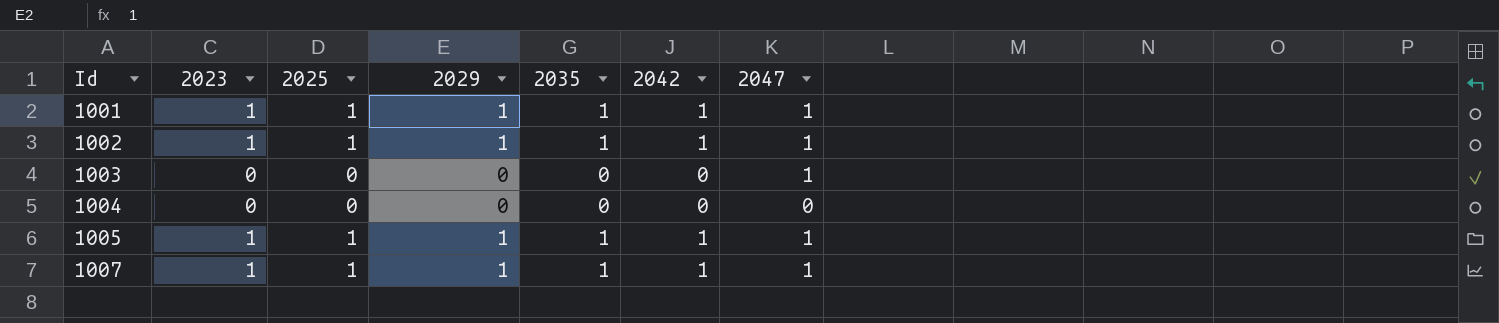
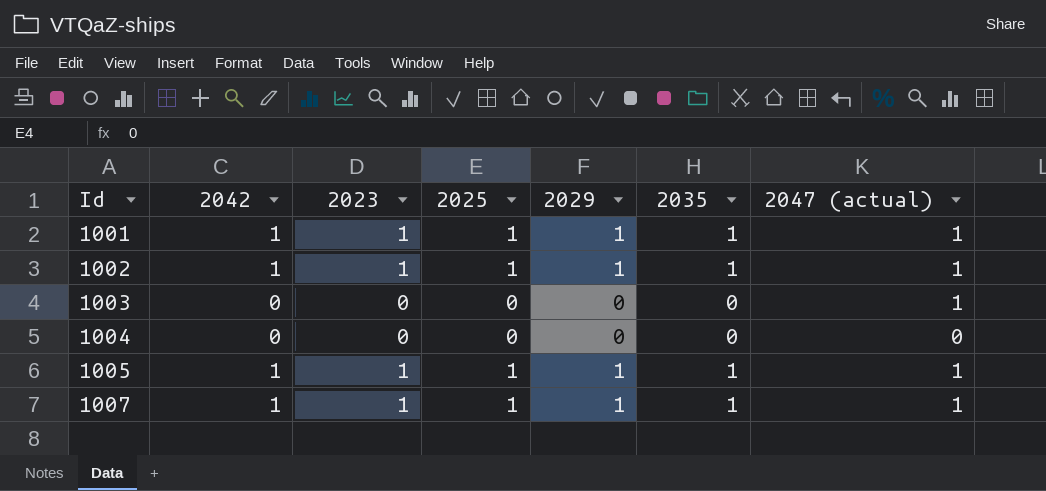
column 2042 | position: 6 -> 2
column name: 2047 -> 2047 (actual)

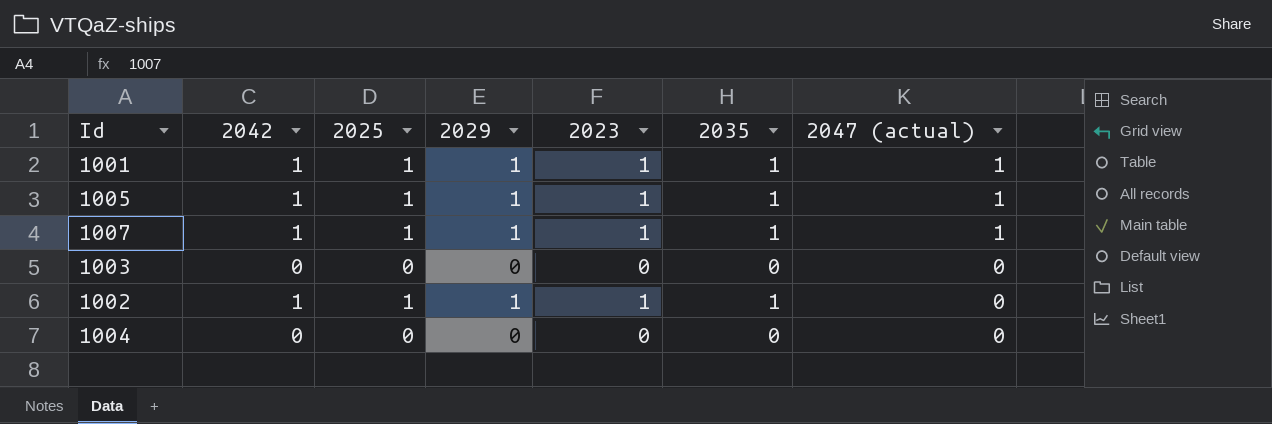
row order: Id ascending -> 2047 (actual) descending
column 2023 | position: 3 -> 5
1003 | 2047 (actual): 1 -> 0
1002 | 2047 (actual): 1 -> 0

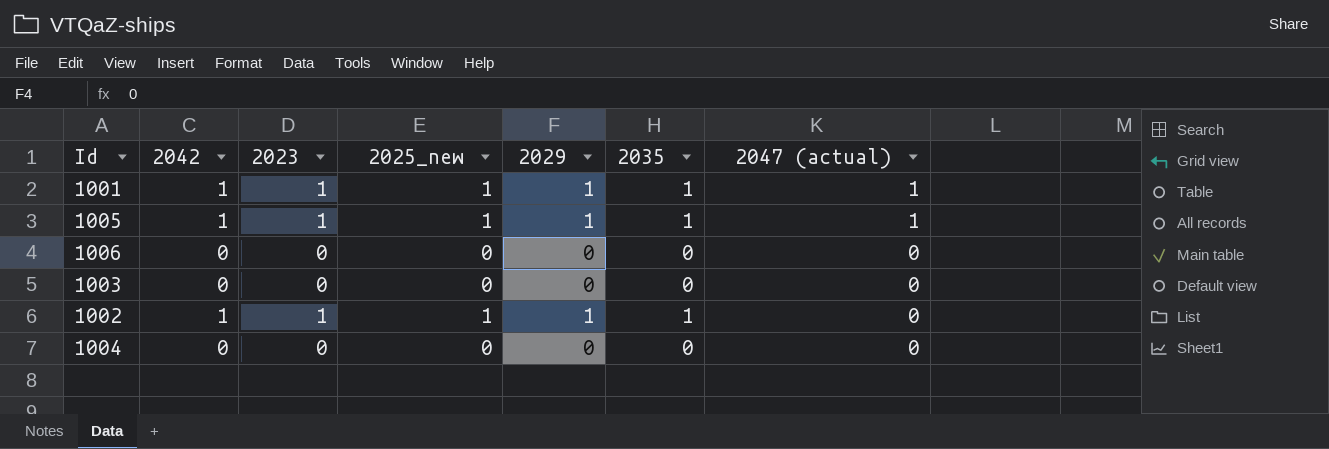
column 2023 | position: 5 -> 3
column name: 2025 -> 2025_new
row 1007: 1 | 1 | 1 | 1 | 1 | 1 -> none
row 1006: none -> 0 | 0 | 0 | 0 | 0 | 0

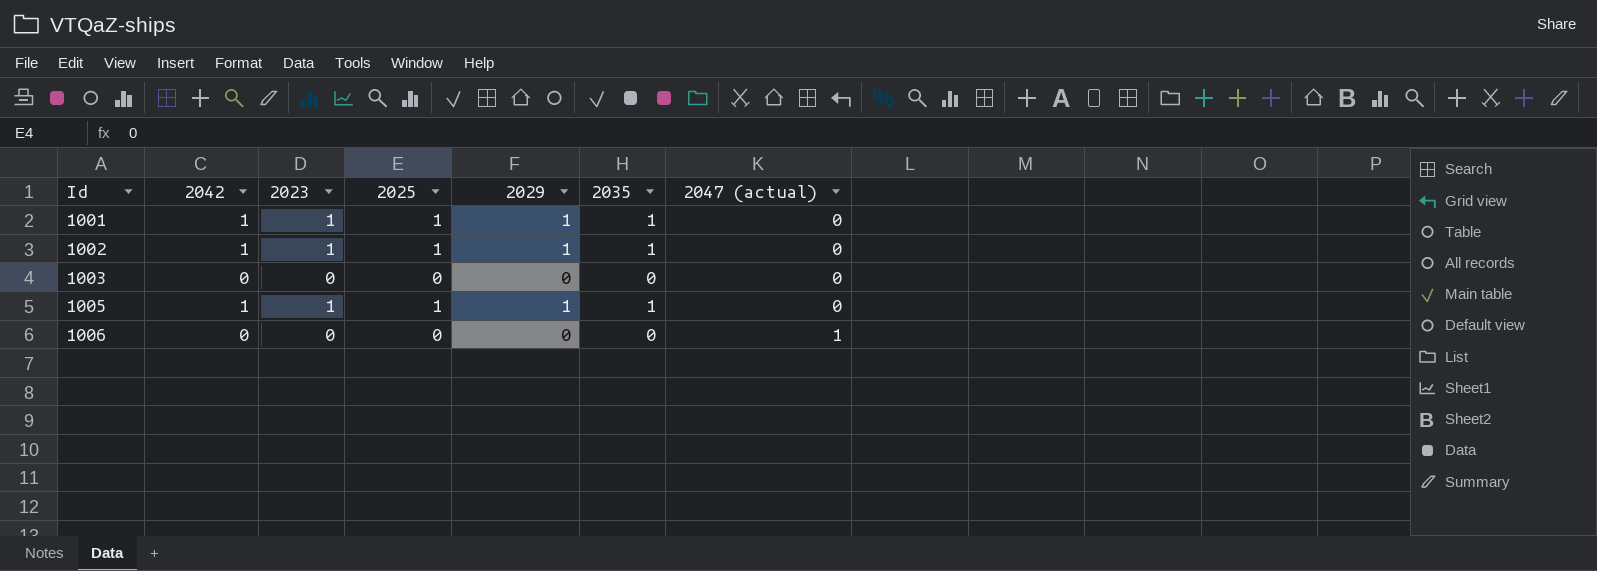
row order: 2047 (actual) descending -> Id ascending
column name: 2025_new -> 2025
row 1004: 0 | 0 | 0 | 0 | 0 | 0 -> none
1001 | 2047 (actual): 1 -> 0
1005 | 2047 (actual): 1 -> 0
1006 | 2047 (actual): 0 -> 1

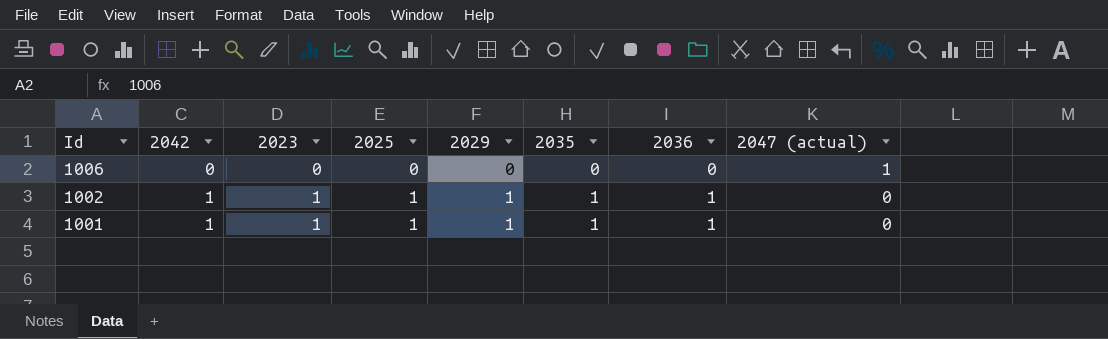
row order: Id ascending -> Id descending
column 2036 | position: none -> 7
row 1003: 0 | 0 | 0 | 0 | 0 | 0 -> none
row 1005: 1 | 1 | 1 | 1 | 1 | 0 -> none

